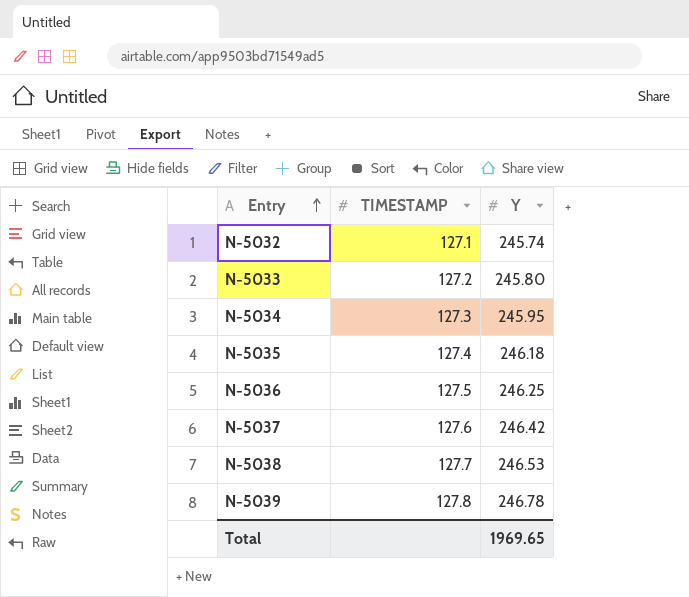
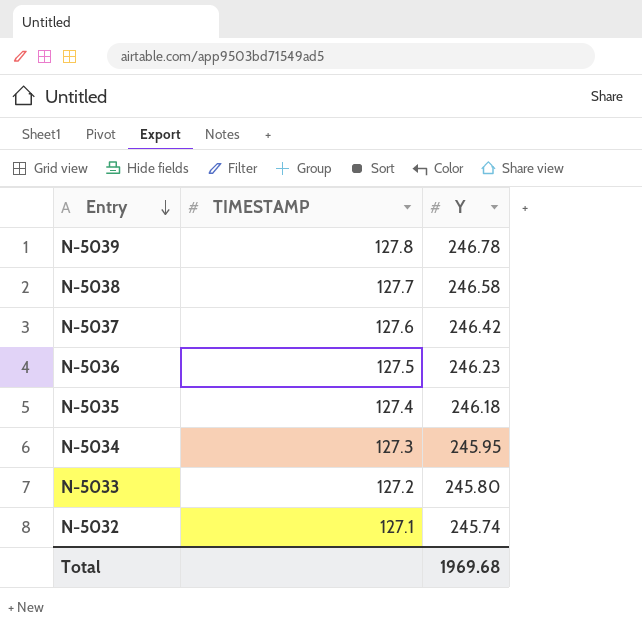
row order: Entry ascending -> Entry descending
N-5038 | Y: 246.53 -> 246.58
N-5036 | Y: 246.25 -> 246.23
Total | Y: 1969.65 -> 1969.68

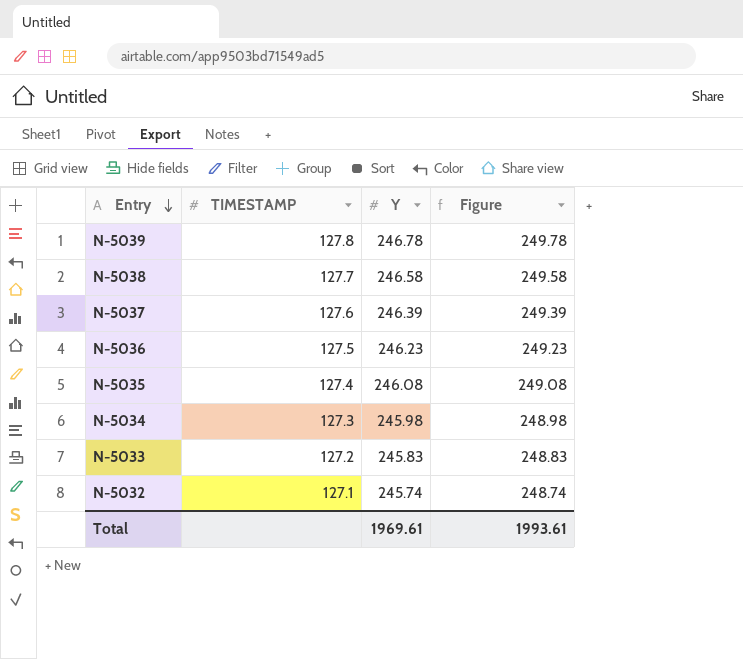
column Figure | formula: none -> [Y] + 3
N-5037 | Y: 246.42 -> 246.39
N-5035 | Y: 246.18 -> 246.08
N-5034 | Y: 245.95 -> 245.98
N-5033 | Y: 245.80 -> 245.83
Total | Y: 1969.68 -> 1969.61

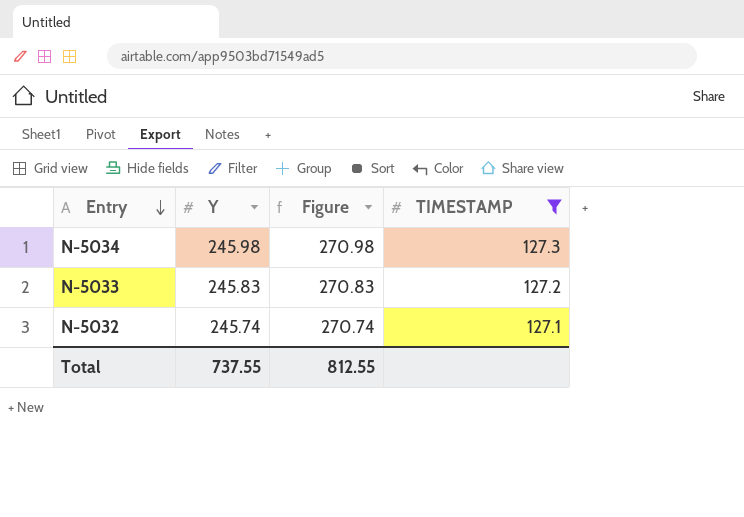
filter: none -> TIMESTAMP <= 127.3
column Figure | formula: [Y] + 3 -> [Y] + 25
column TIMESTAMP | position: 2 -> 4
Total | Y: 1969.61 -> 737.55
Total | Figure: 1993.61 -> 812.55

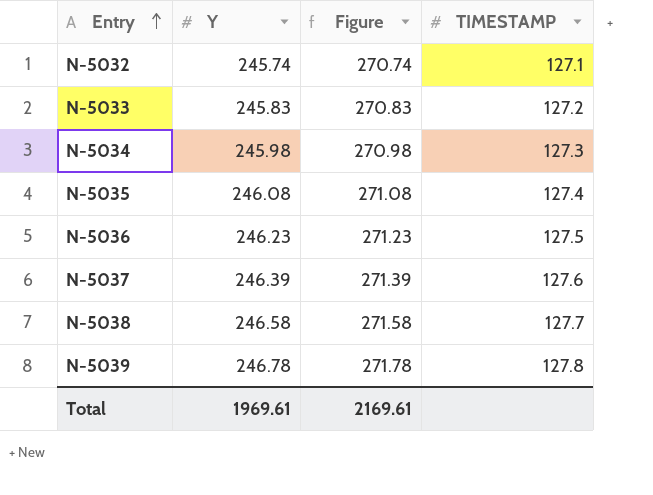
filter: TIMESTAMP <= 127.3 -> none
row order: Entry descending -> Entry ascending
Total | Y: 737.55 -> 1969.61
Total | Figure: 812.55 -> 2169.61

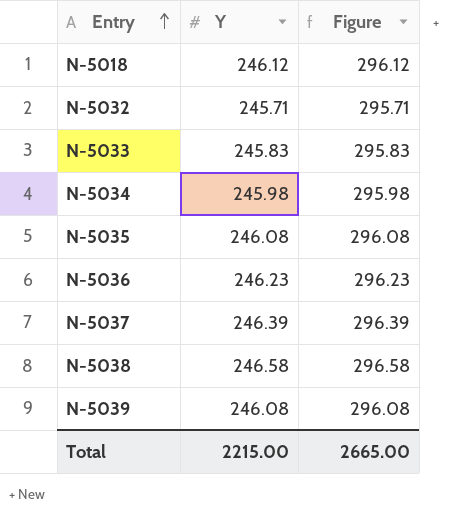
column TIMESTAMP | position: 4 -> none
column Figure | formula: [Y] + 25 -> [Y] + 50
row N-5018: none -> 246.12 | 296.12
N-5032 | Y: 245.74 -> 245.71
N-5039 | Y: 246.78 -> 246.08
Total | Y: 1969.61 -> 2215.00
Total | Figure: 2169.61 -> 2665.00

